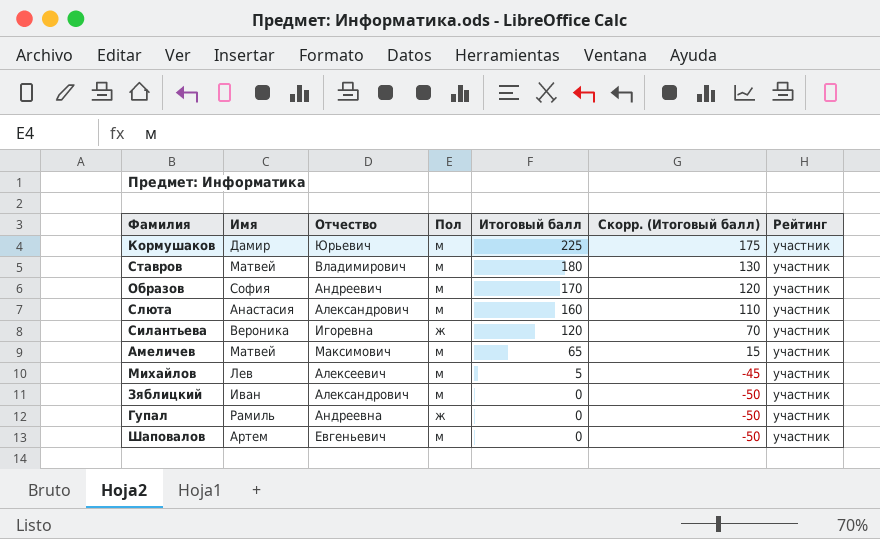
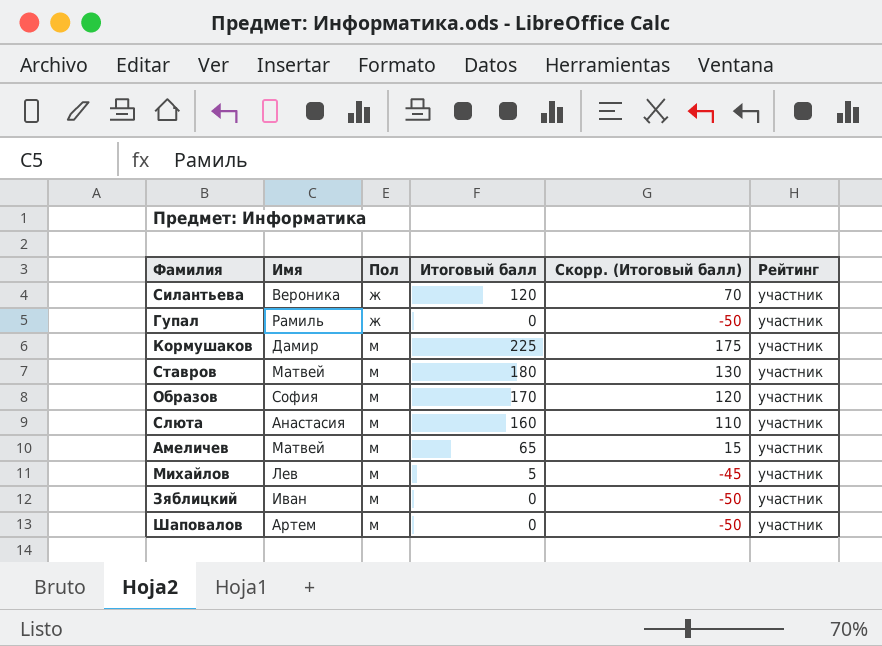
row order: Итоговый балл descending -> Пол ascending
column Отчество | position: 3 -> none

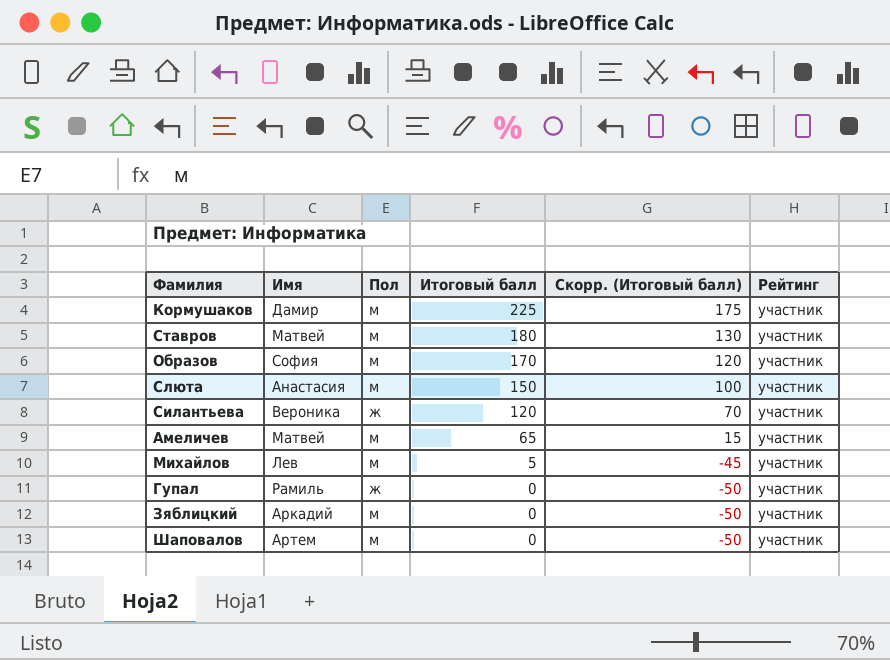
row order: Пол ascending -> Итоговый балл descending
Слюта | Итоговый балл: 160 -> 150
Слюта | Скорр. (Итоговый балл): 110 -> 100
Зяблицкий | Имя: Иван -> Аркадий

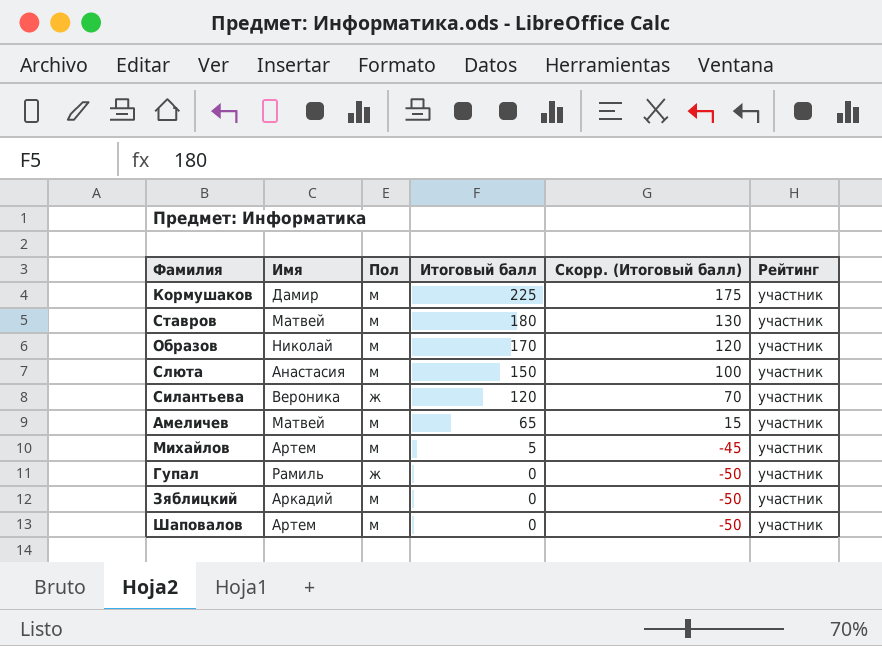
Образов | Имя: София -> Николай
Михайлов | Имя: Лев -> Артем

